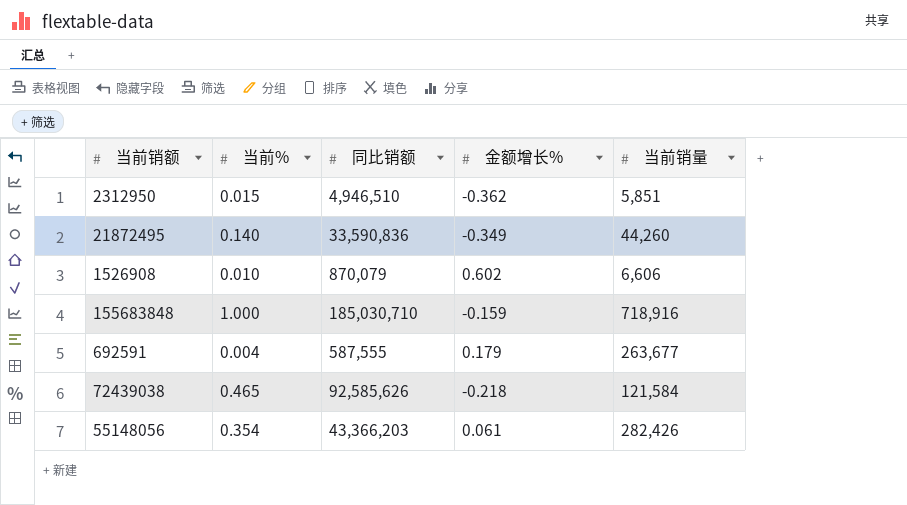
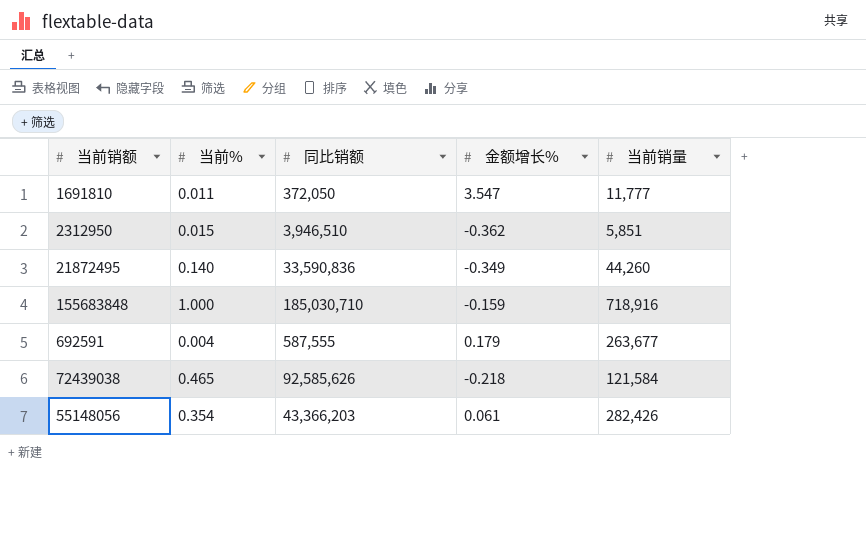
row 1526908: 0.010 | 870,079 | 0.602 | 6,606 -> none
row 1691810: none -> 0.011 | 372,050 | 3.547 | 11,777
2312950 | 同比销额: 4,946,510 -> 3,946,510

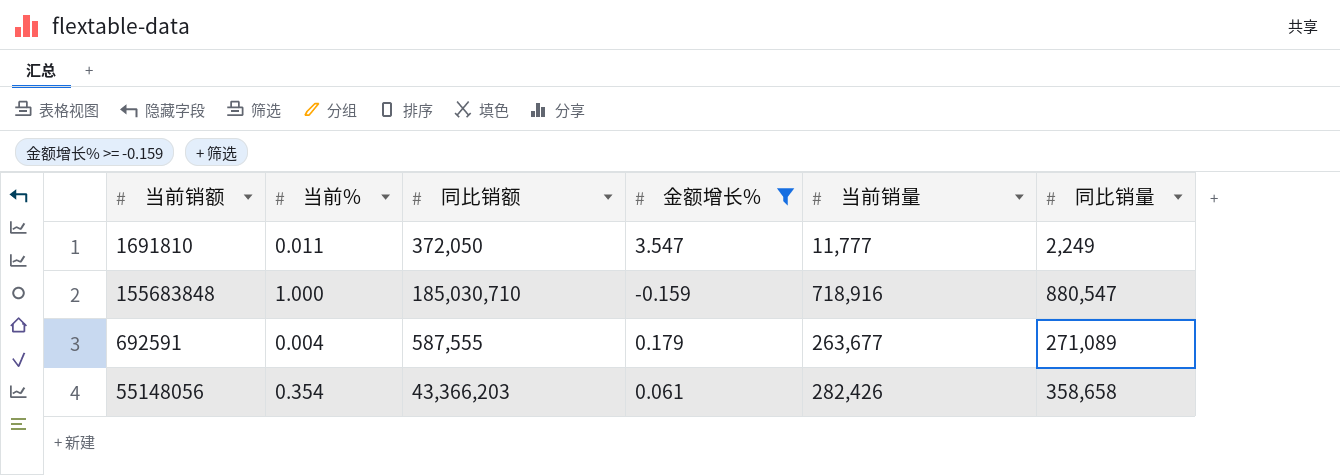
filter: none -> 金额增长% >= -0.159
column 同比销量 | position: none -> 6

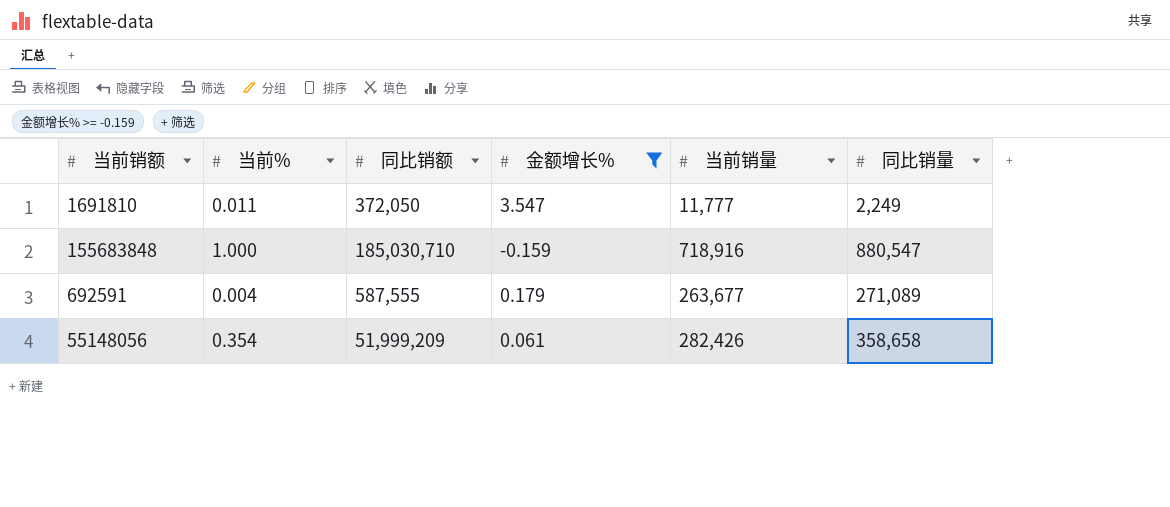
55148056 | 同比销额: 43,366,203 -> 51,999,209

